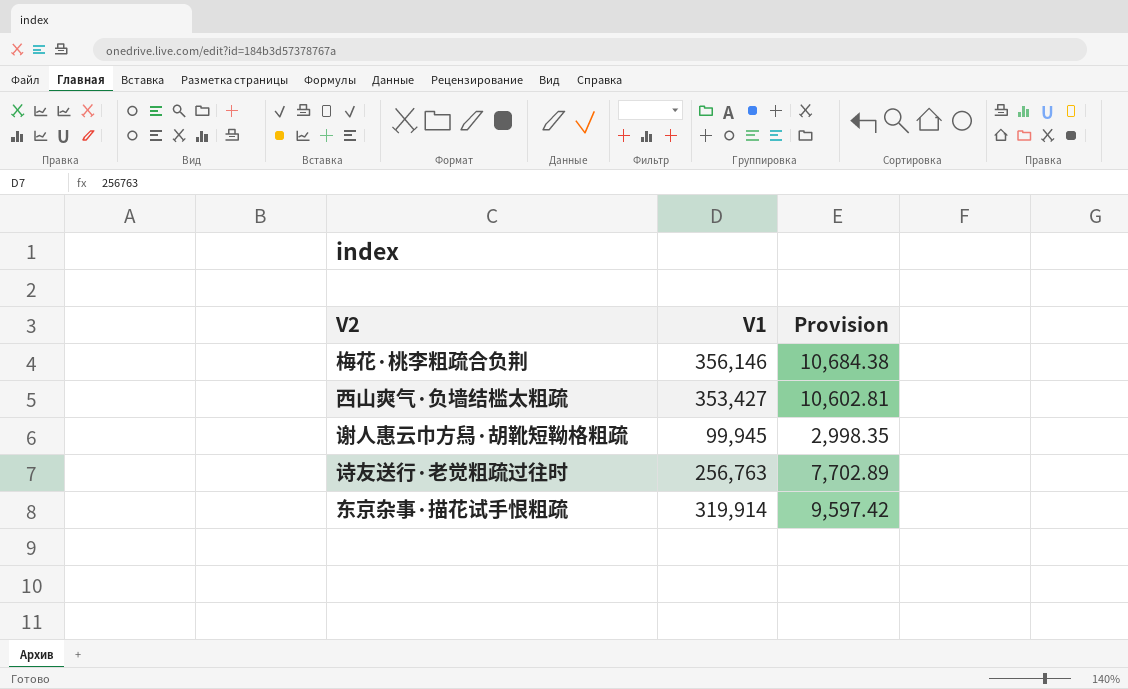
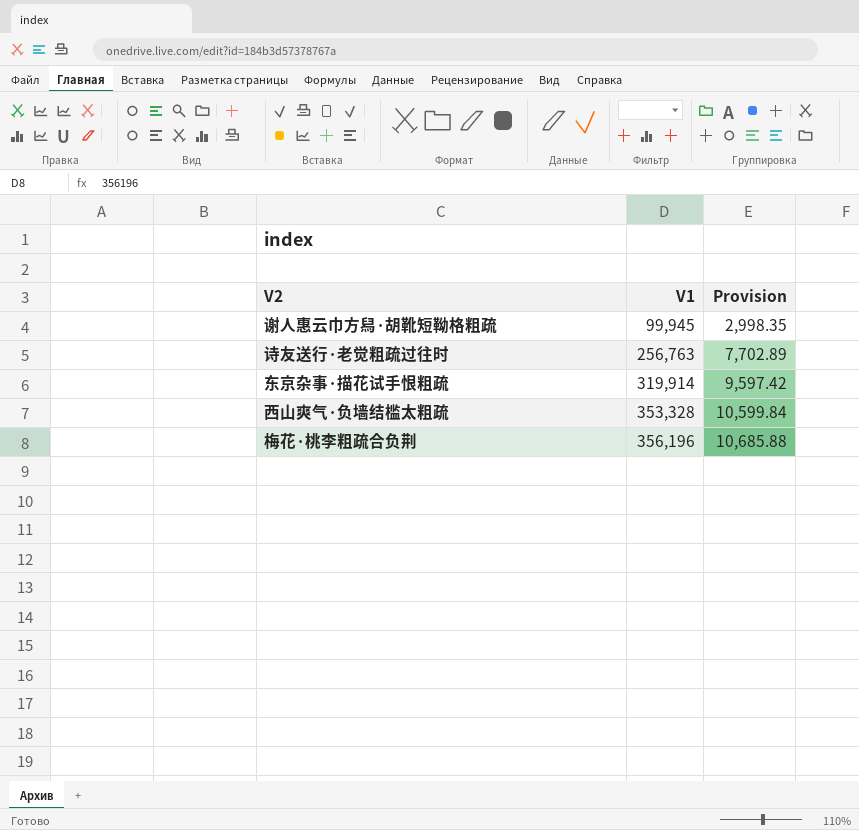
row order: none -> V1 ascending
西山爽气·负墙结槛太粗疏 | V1: 353,427 -> 353,328
西山爽气·负墙结槛太粗疏 | Provision: 10,602.81 -> 10,599.84
梅花·桃李粗疏合负荆 | V1: 356,146 -> 356,196
梅花·桃李粗疏合负荆 | Provision: 10,684.38 -> 10,685.88

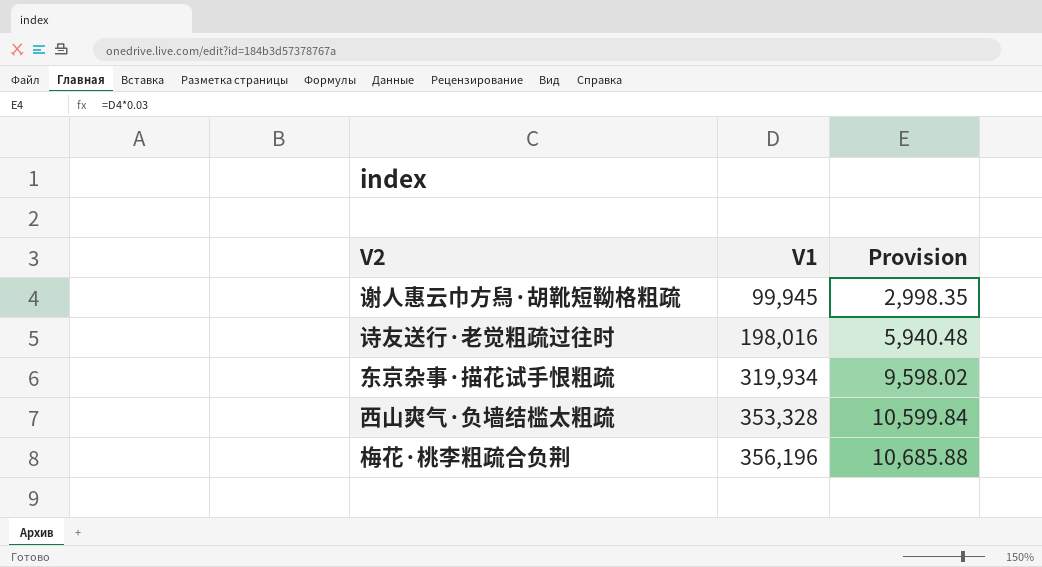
诗友送行·老觉粗疏过往时 | V1: 256,763 -> 198,016
诗友送行·老觉粗疏过往时 | Provision: 7,702.89 -> 5,940.48
东京杂事·描花试手恨粗疏 | V1: 319,914 -> 319,934
东京杂事·描花试手恨粗疏 | Provision: 9,597.42 -> 9,598.02

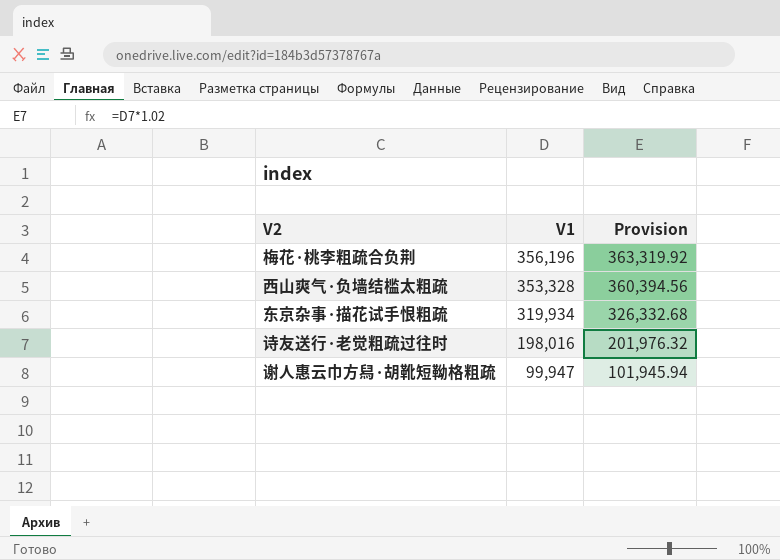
row order: V1 ascending -> V1 descending
column Provision | formula: [V1] * 0.03 -> [V1] * 1.02
谢人惠云巾方舄·胡靴短靿格粗疏 | V1: 99,945 -> 99,947

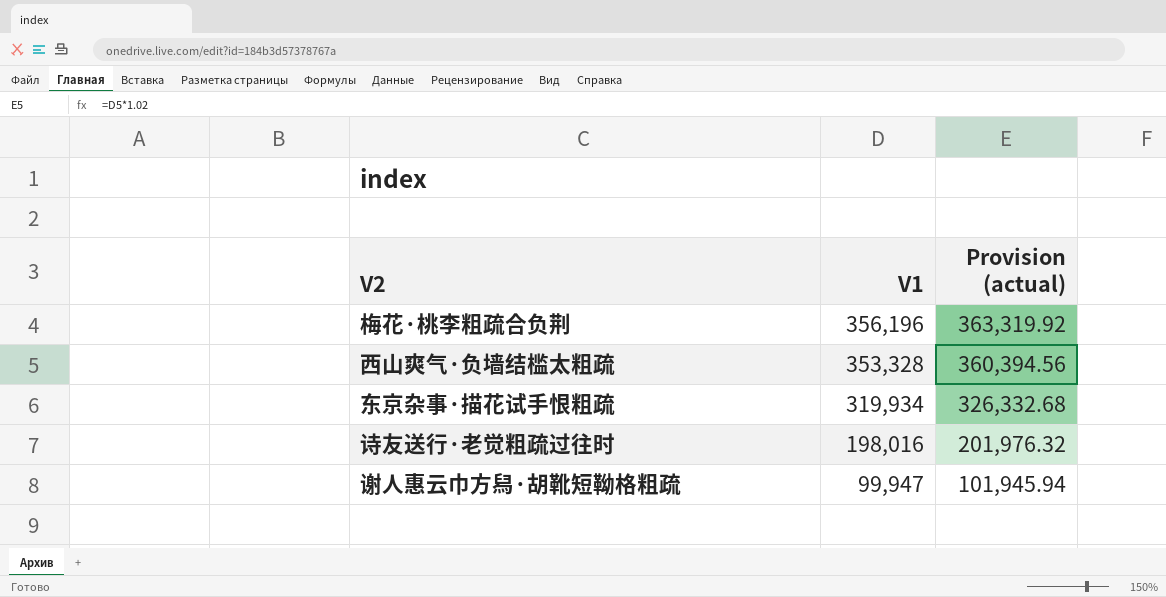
column name: Provision -> Provision (actual)

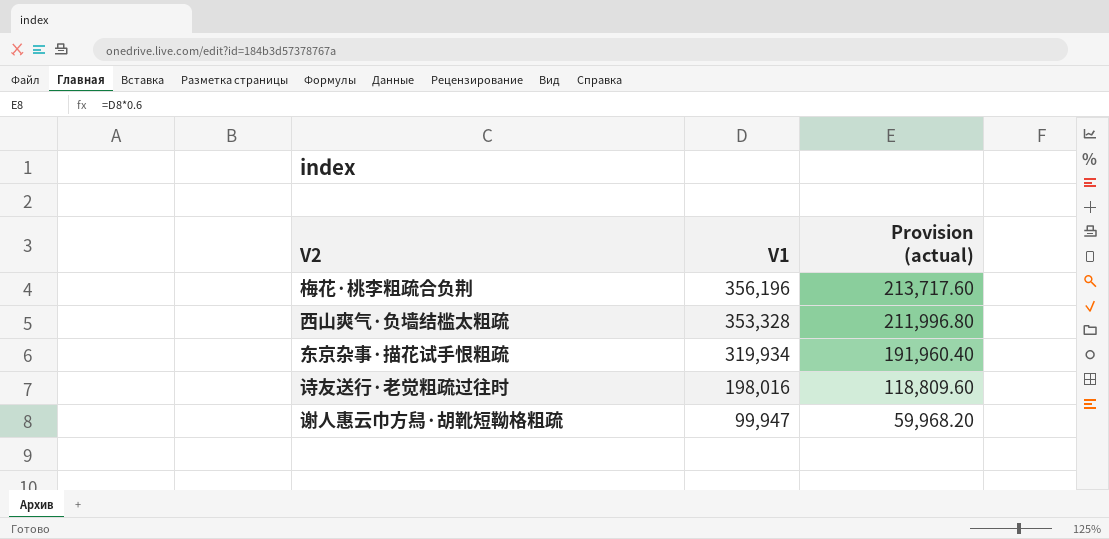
column Provision (actual) | formula: [V1] * 1.02 -> [V1] * 0.6

